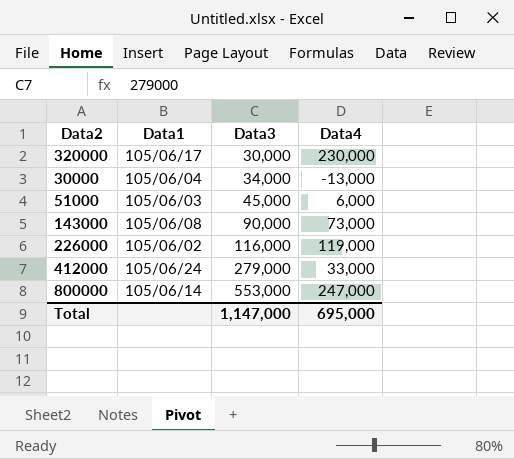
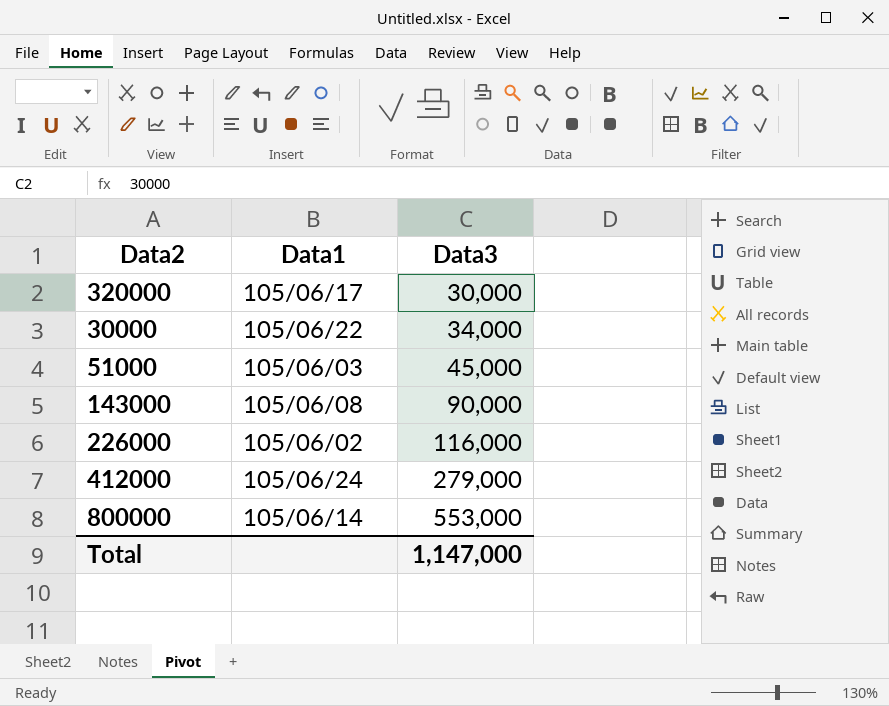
column Data4 | position: 4 -> none
30000 | Data1: 105/06/04 -> 105/06/22

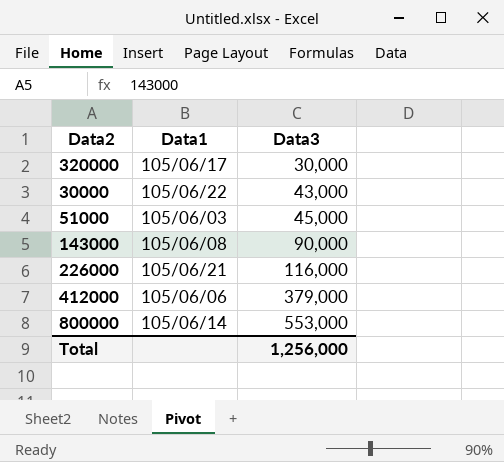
30000 | Data3: 34,000 -> 43,000
226000 | Data1: 105/06/02 -> 105/06/21
412000 | Data1: 105/06/24 -> 105/06/06
412000 | Data3: 279,000 -> 379,000
Total | Data3: 1,147,000 -> 1,256,000

